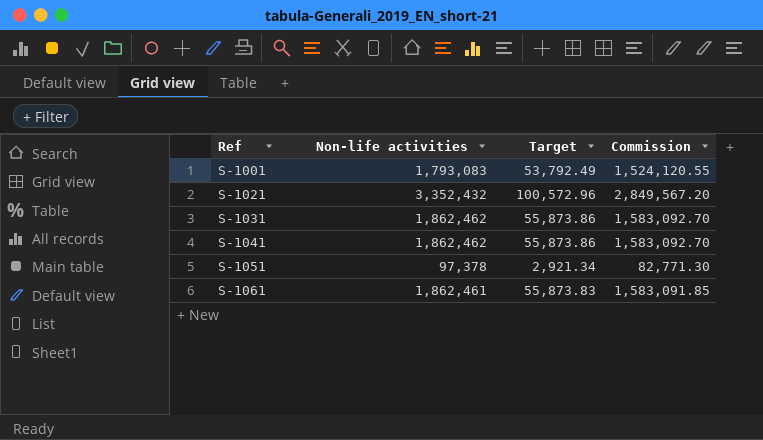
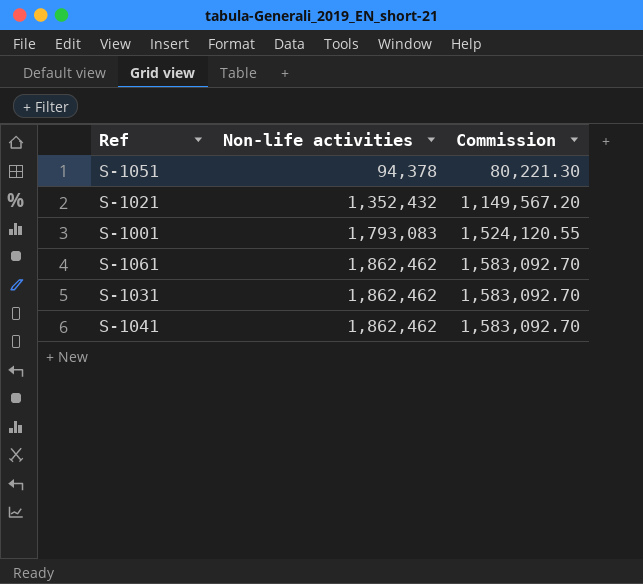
row order: Ref ascending -> Non-life activities ascending
column Target | formula: [Non-life activities] * 0.03 -> none
S-1051 | Non-life activities: 97,378 -> 94,378
S-1051 | Commission: 82,771.30 -> 80,221.30
S-1021 | Non-life activities: 3,352,432 -> 1,352,432
S-1021 | Commission: 2,849,567.20 -> 1,149,567.20
S-1061 | Non-life activities: 1,862,461 -> 1,862,462
S-1061 | Commission: 1,583,091.85 -> 1,583,092.70

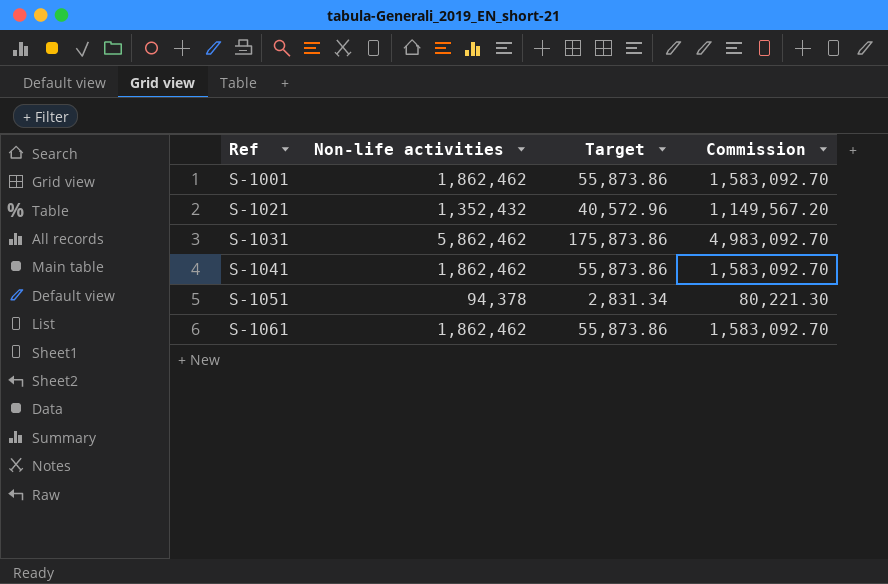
row order: Non-life activities ascending -> Ref ascending
column Target | formula: none -> [Non-life activities] * 0.03
S-1001 | Non-life activities: 1,793,083 -> 1,862,462
S-1001 | Commission: 1,524,120.55 -> 1,583,092.70
S-1031 | Non-life activities: 1,862,462 -> 5,862,462
S-1031 | Commission: 1,583,092.70 -> 4,983,092.70

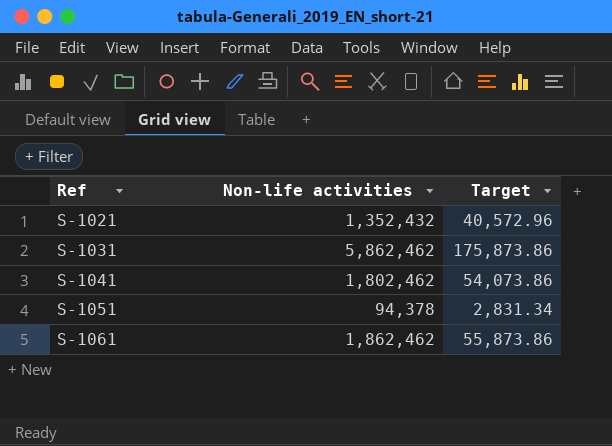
column Commission | formula: [Non-life activities] * 0.85 -> none
row S-1001: 1,862,462 | 55,873.86 | 1,583,092.70 -> none
S-1041 | Non-life activities: 1,862,462 -> 1,802,462
S-1041 | Target: 55,873.86 -> 54,073.86

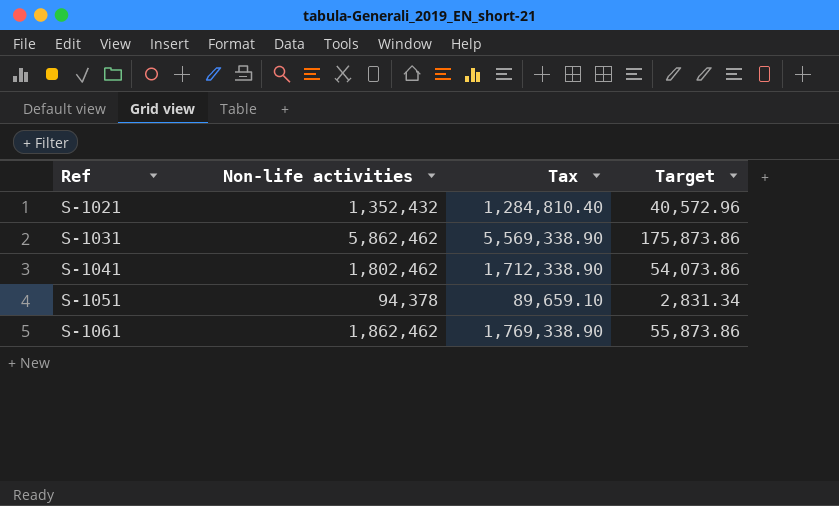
column Tax | formula: none -> [Non-life activities] * 0.95

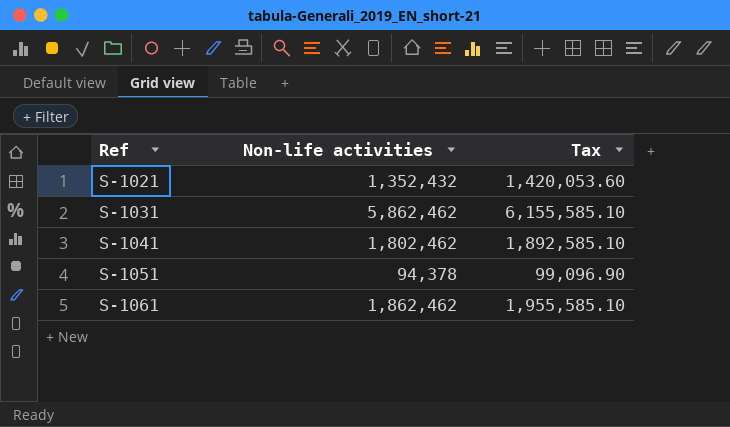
column Target | formula: [Non-life activities] * 0.03 -> none
column Tax | formula: [Non-life activities] * 0.95 -> [Non-life activities] * 1.05

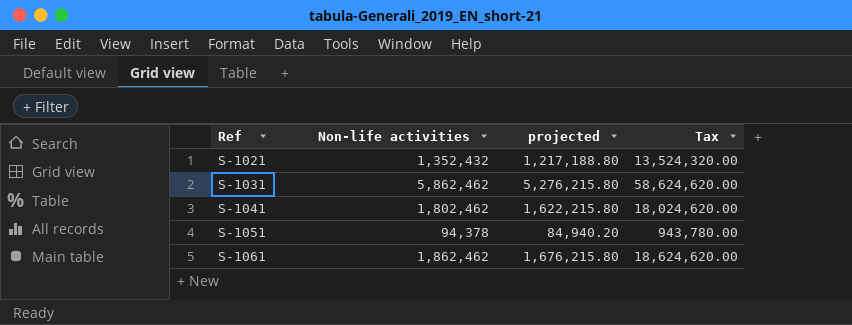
column projected | formula: none -> [Non-life activities] * 0.9
column Tax | formula: [Non-life activities] * 1.05 -> [Non-life activities] * 10

